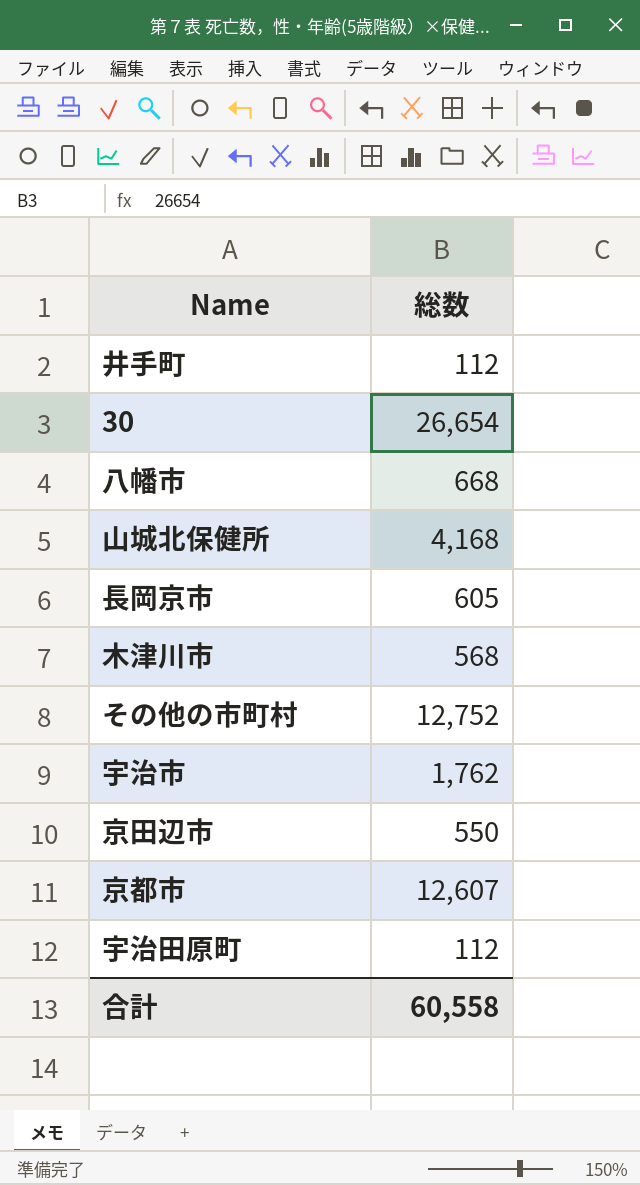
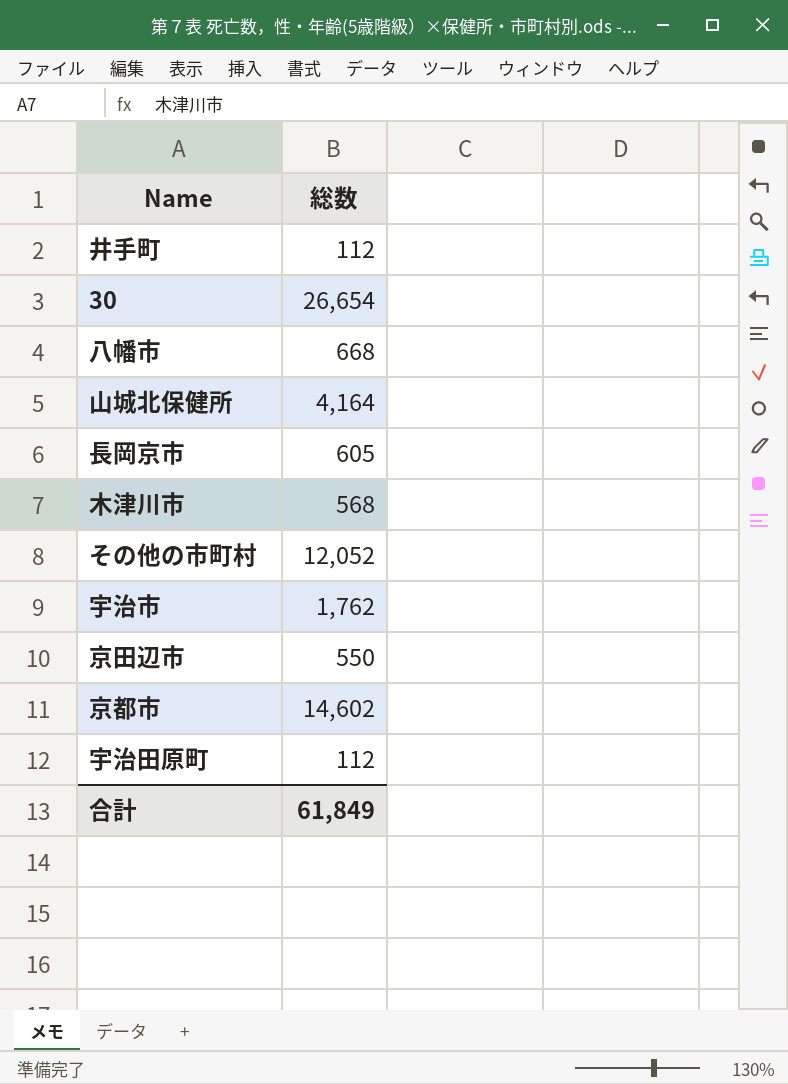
山城北保健所 | 総数: 4,168 -> 4,164
その他の市町村 | 総数: 12,752 -> 12,052
京都市 | 総数: 12,607 -> 14,602
合計 | 総数: 60,558 -> 61,849

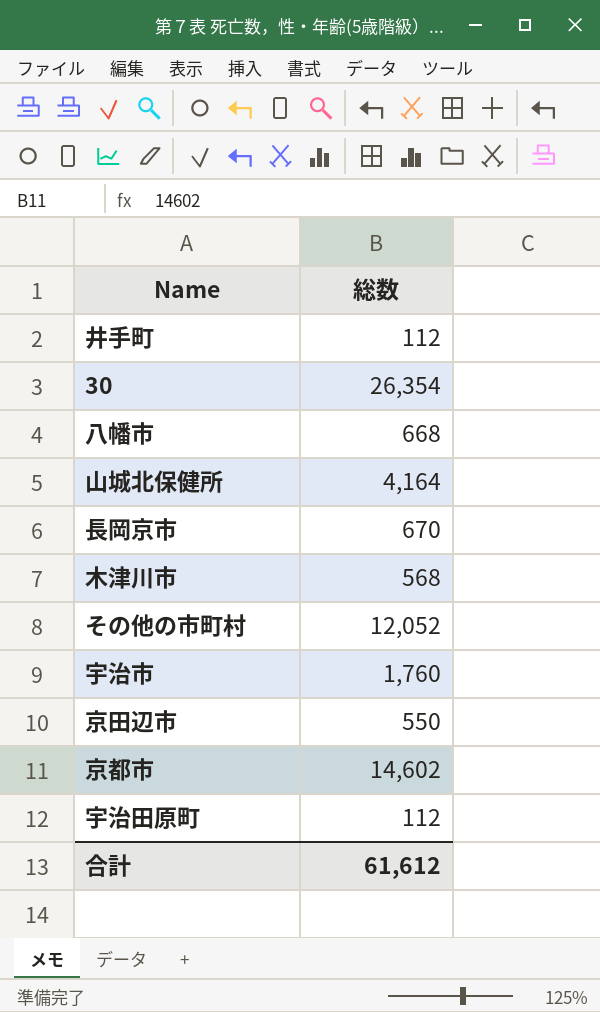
30 | 総数: 26,654 -> 26,354
長岡京市 | 総数: 605 -> 670
宇治市 | 総数: 1,762 -> 1,760
合計 | 総数: 61,849 -> 61,612

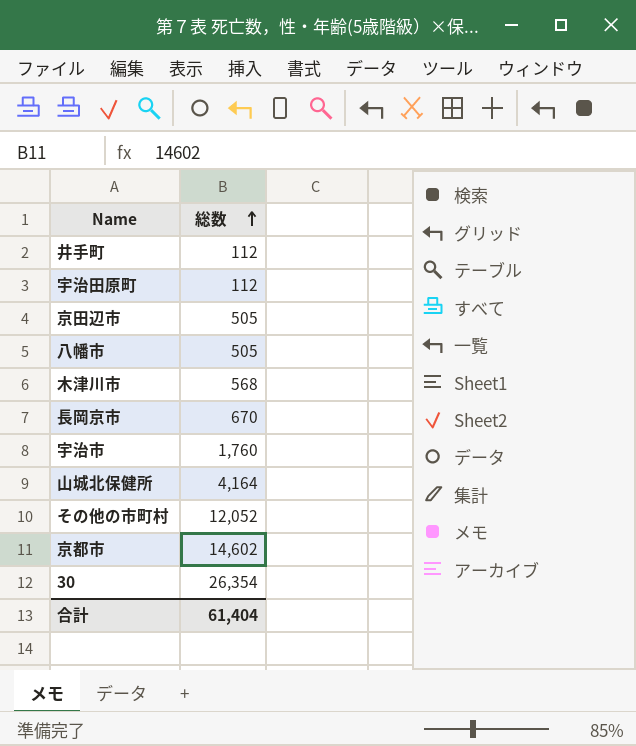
row order: none -> 総数 ascending
京田辺市 | 総数: 550 -> 505
八幡市 | 総数: 668 -> 505
合計 | 総数: 61,612 -> 61,404

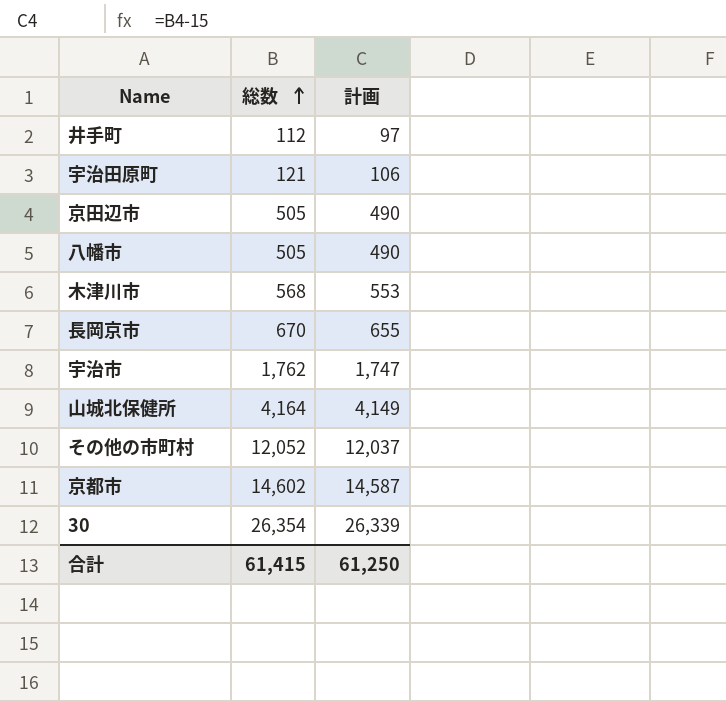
column 計画 | formula: none -> [総数] - 15
宇治田原町 | 総数: 112 -> 121
宇治市 | 総数: 1,760 -> 1,762
合計 | 総数: 61,404 -> 61,415

